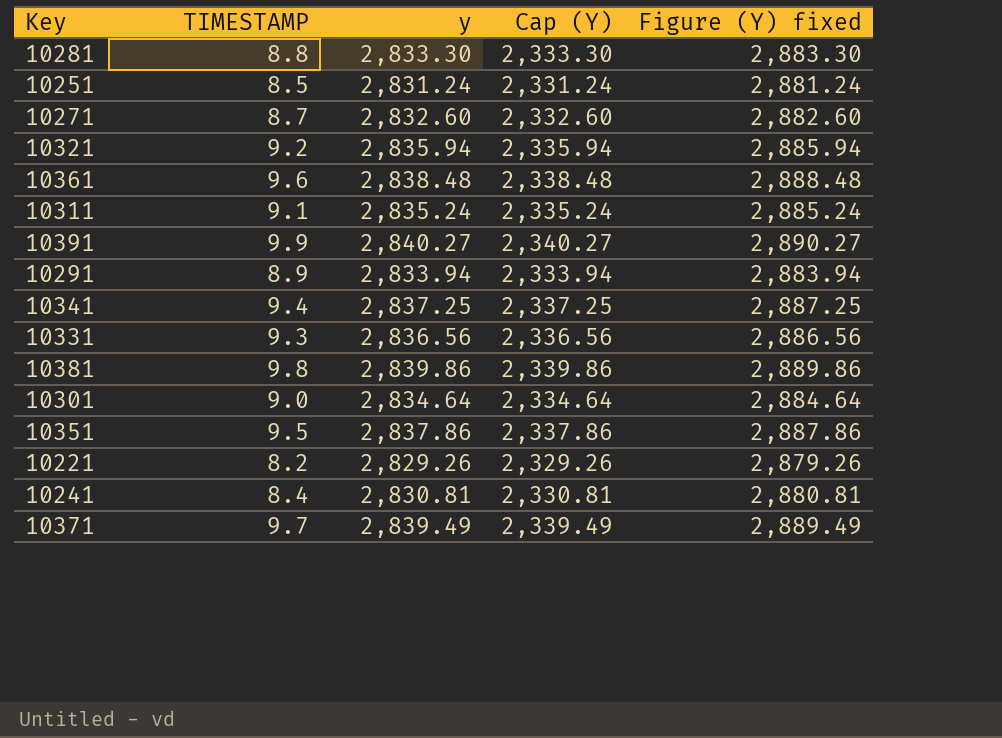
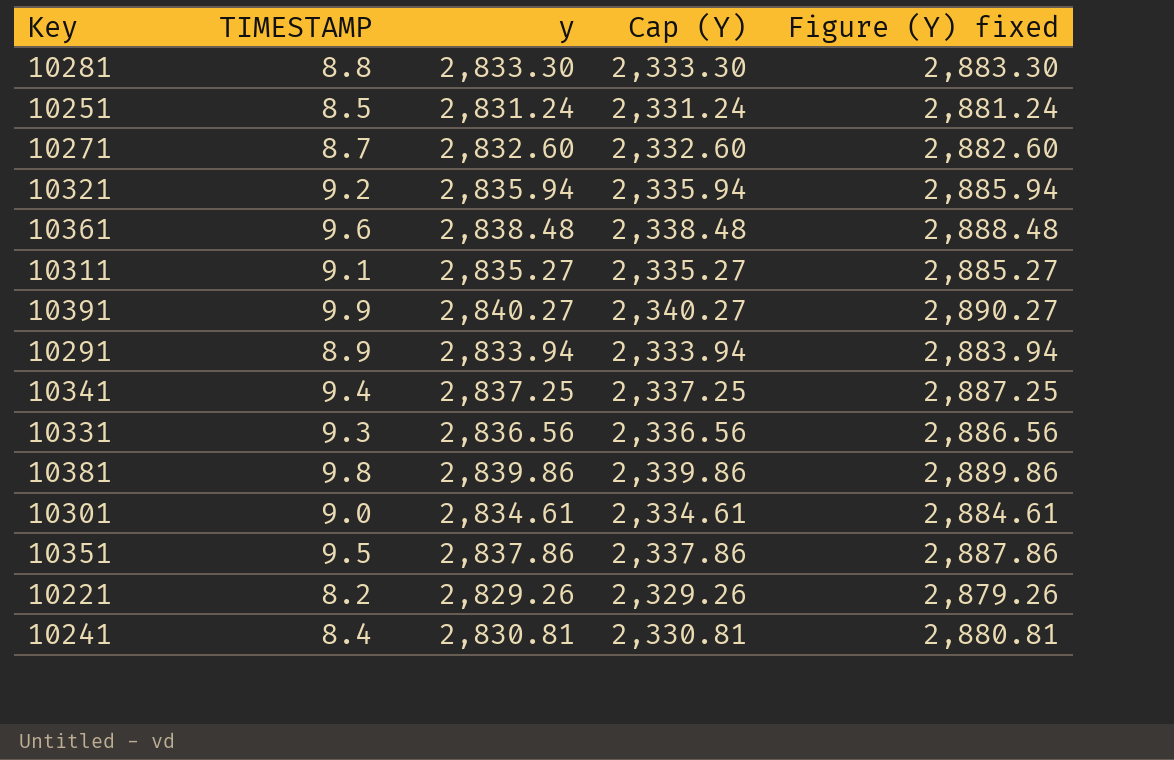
row 10371: 9.7 | 2,839.49 | 2,339.49 | 2,889.49 -> none
10311 | y: 2,835.24 -> 2,835.27
10311 | Cap (Y): 2,335.24 -> 2,335.27
10311 | Figure (Y) fixed: 2,885.24 -> 2,885.27
10301 | y: 2,834.64 -> 2,834.61
10301 | Cap (Y): 2,334.64 -> 2,334.61
10301 | Figure (Y) fixed: 2,884.64 -> 2,884.61

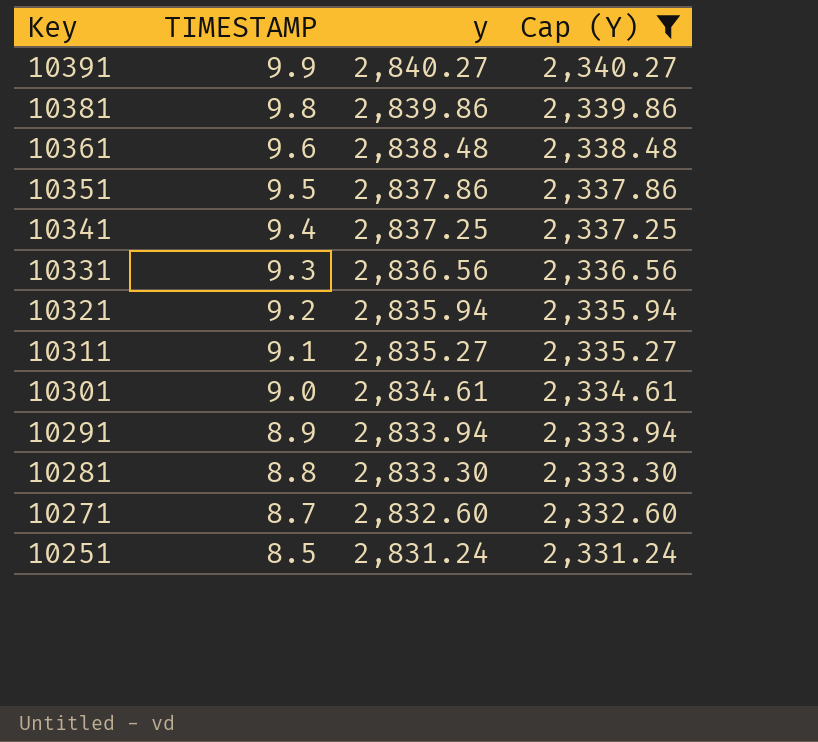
filter: none -> Cap (Y) >= 2,331.24
row order: none -> Key descending
column Figure (Y) fixed | formula: [y] + 50 -> none

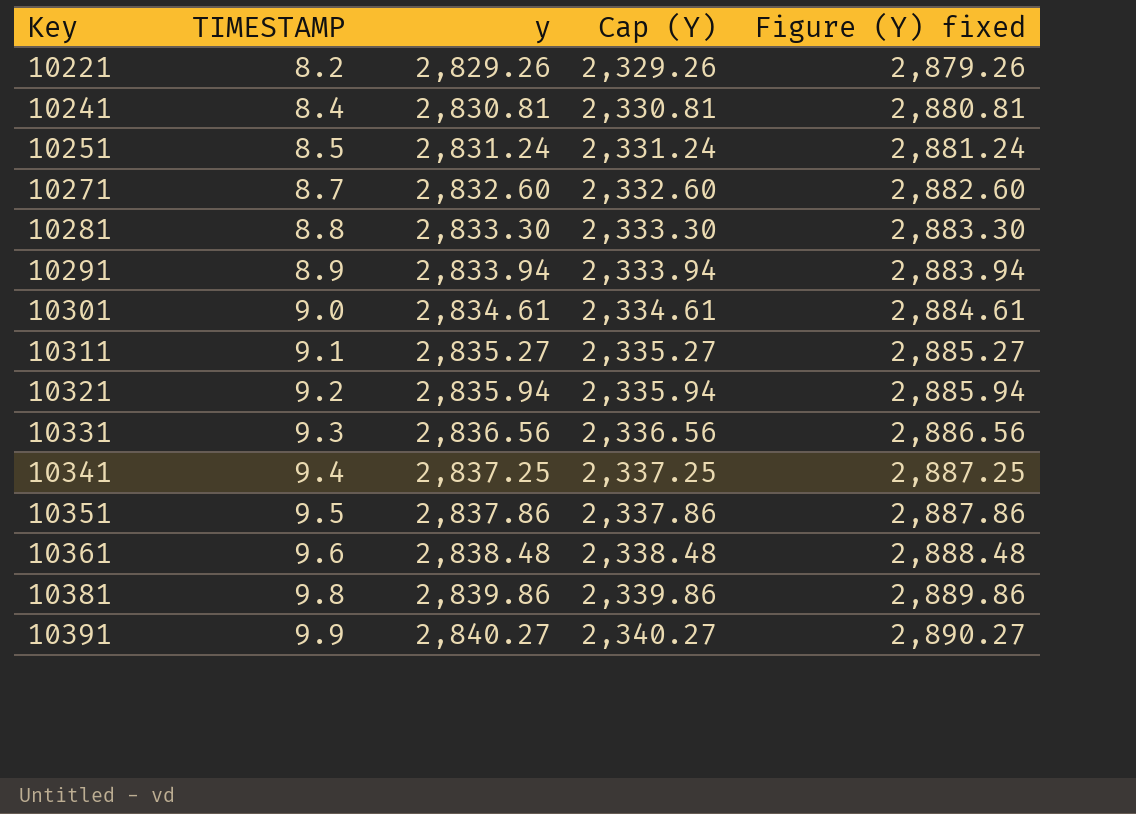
filter: Cap (Y) >= 2,331.24 -> none
row order: Key descending -> Key ascending
column Figure (Y) fixed | formula: none -> [y] + 50

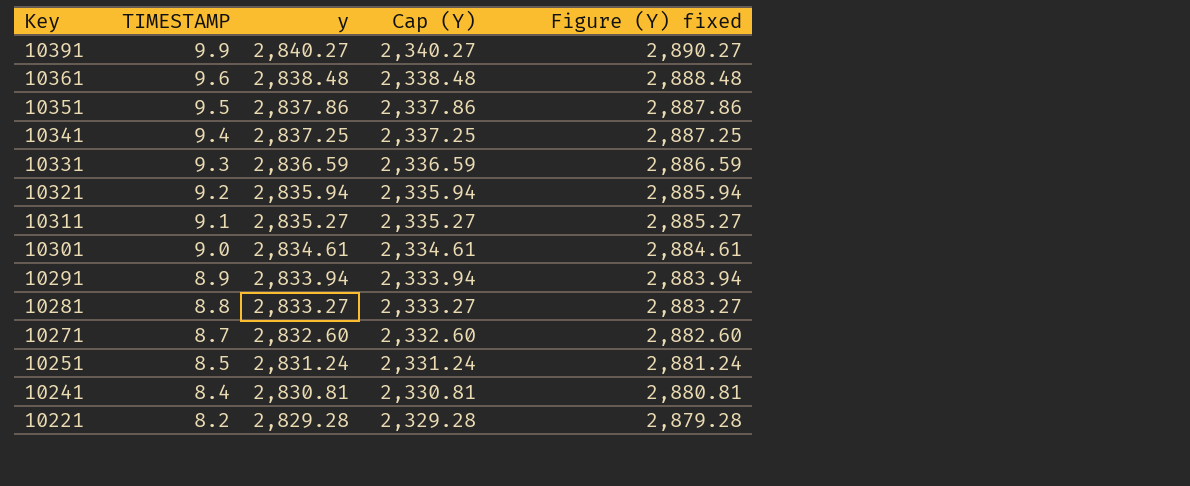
row order: Key ascending -> Key descending
row 10381: 9.8 | 2,839.86 | 2,339.86 | 2,889.86 -> none
10331 | y: 2,836.56 -> 2,836.59
10331 | Cap (Y): 2,336.56 -> 2,336.59
10331 | Figure (Y) fixed: 2,886.56 -> 2,886.59
10281 | y: 2,833.30 -> 2,833.27
10281 | Cap (Y): 2,333.30 -> 2,333.27
10281 | Figure (Y) fixed: 2,883.30 -> 2,883.27
10221 | y: 2,829.26 -> 2,829.28
10221 | Cap (Y): 2,329.26 -> 2,329.28
10221 | Figure (Y) fixed: 2,879.26 -> 2,879.28

